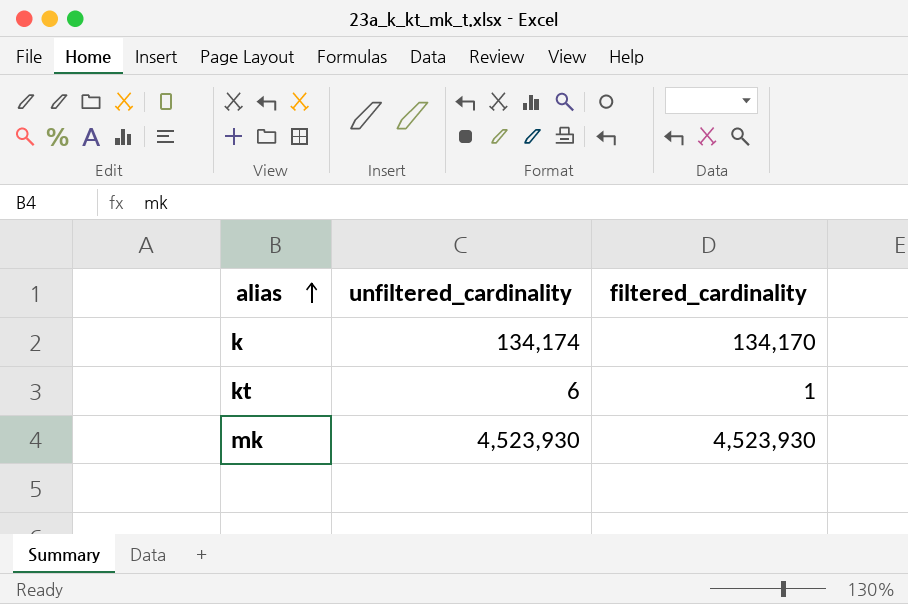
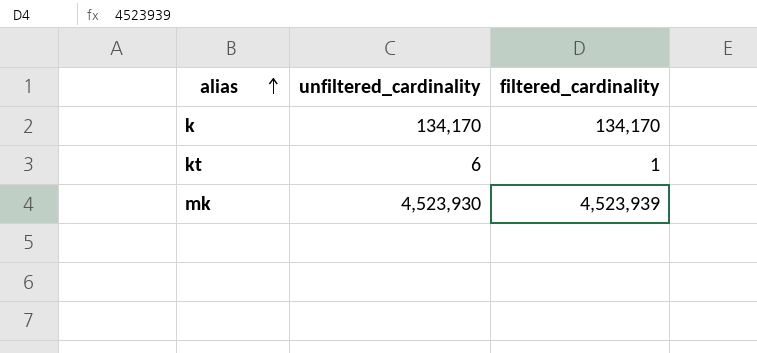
k | unfiltered_cardinality: 134,174 -> 134,170
mk | filtered_cardinality: 4,523,930 -> 4,523,939

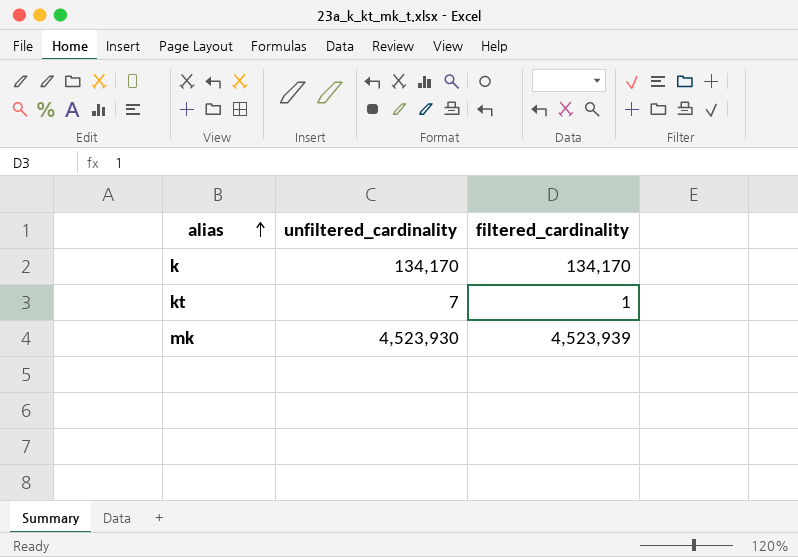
kt | unfiltered_cardinality: 6 -> 7

